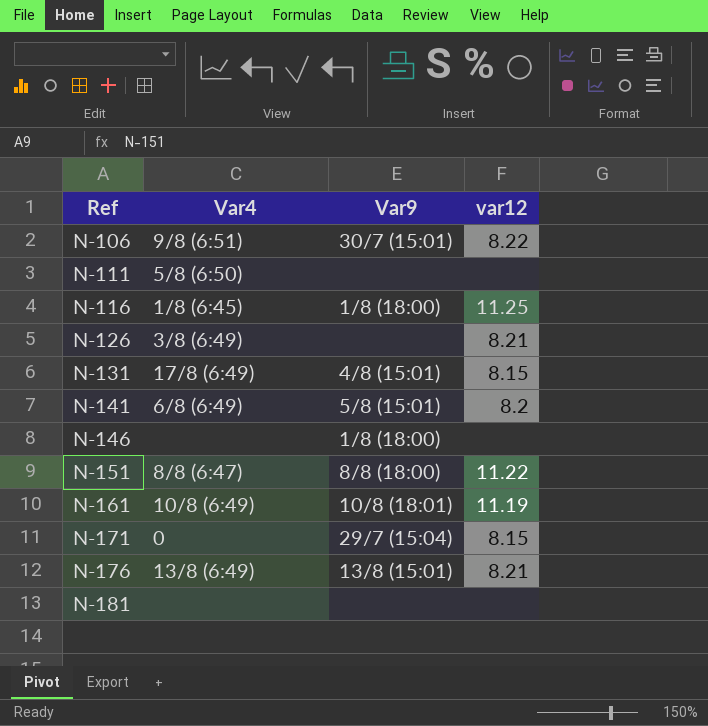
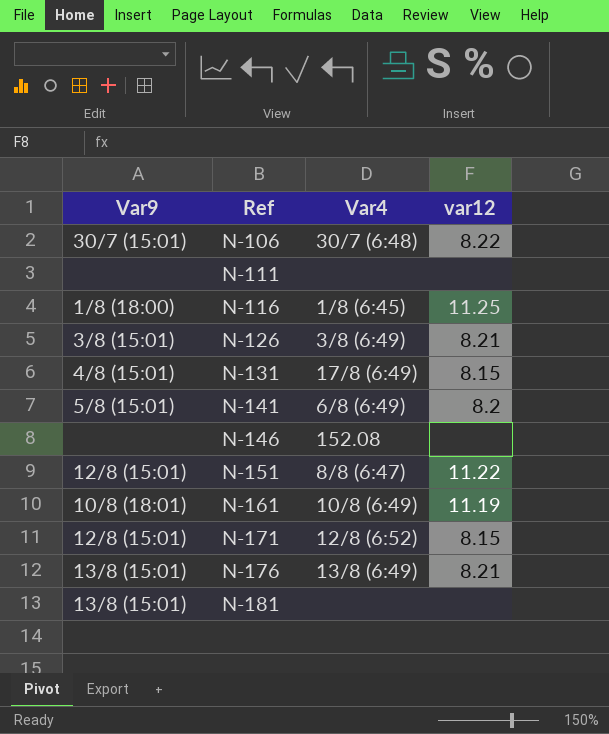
column Var9 | position: 3 -> 1
N-106 | Var4: 9/8 (6:51) -> 30/7 (6:48)
N-111 | Var4: 5/8 (6:50) -> none
N-126 | Var9: none -> 3/8 (15:01)
N-146 | Var9: 1/8 (18:00) -> none
N-146 | Var4: none -> 152.08
N-151 | Var9: 8/8 (18:00) -> 12/8 (15:01)
N-171 | Var9: 29/7 (15:04) -> 12/8 (15:01)
N-171 | Var4: 0 -> 12/8 (6:52)
N-181 | Var9: none -> 13/8 (15:01)

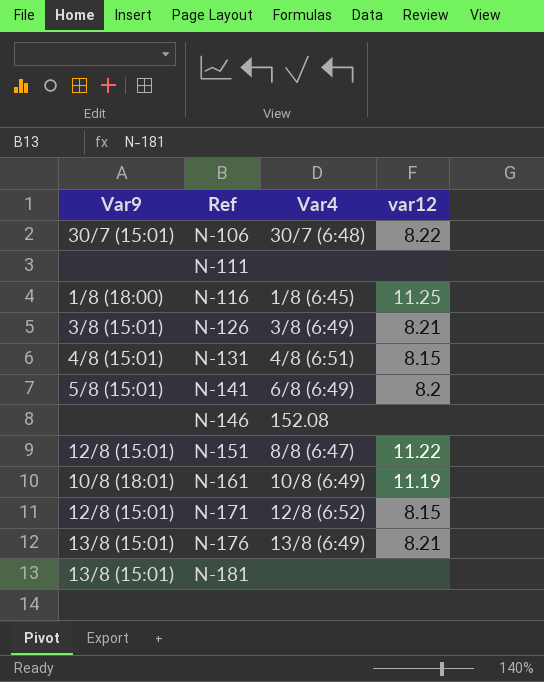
N-131 | Var4: 17/8 (6:49) -> 4/8 (6:51)

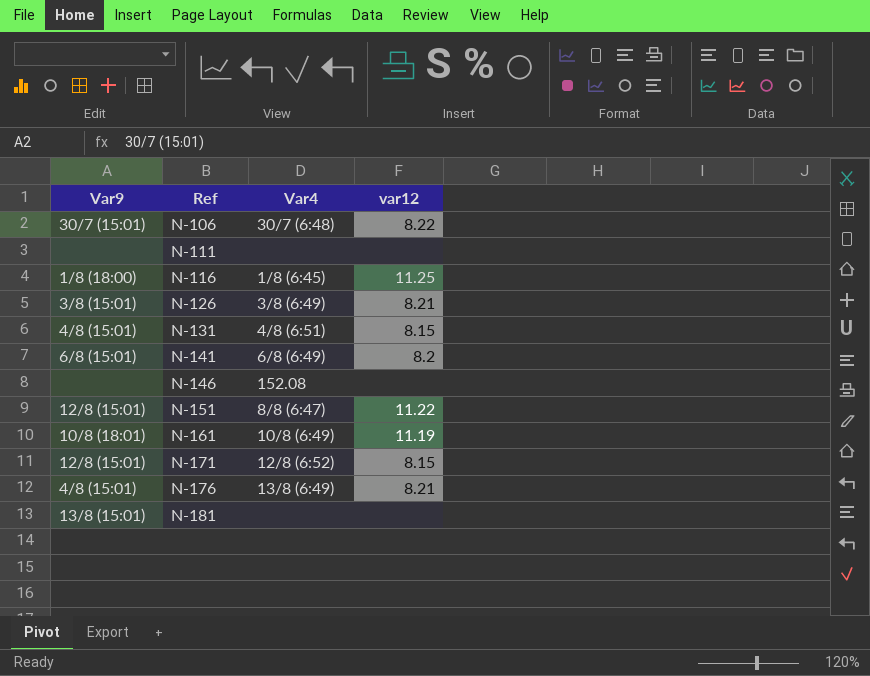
N-141 | Var9: 5/8 (15:01) -> 6/8 (15:01)
N-176 | Var9: 13/8 (15:01) -> 4/8 (15:01)

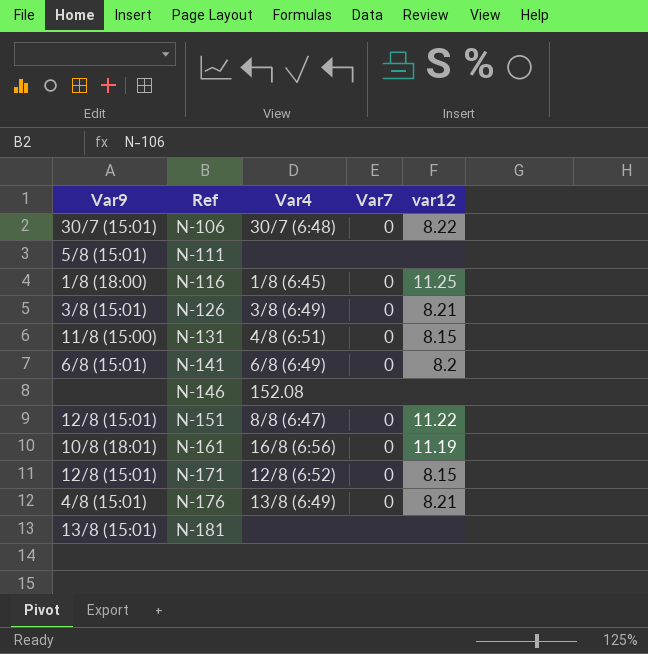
column Var7 | position: none -> 4
N-111 | Var9: none -> 5/8 (15:01)
N-131 | Var9: 4/8 (15:01) -> 11/8 (15:00)
N-161 | Var4: 10/8 (6:49) -> 16/8 (6:56)

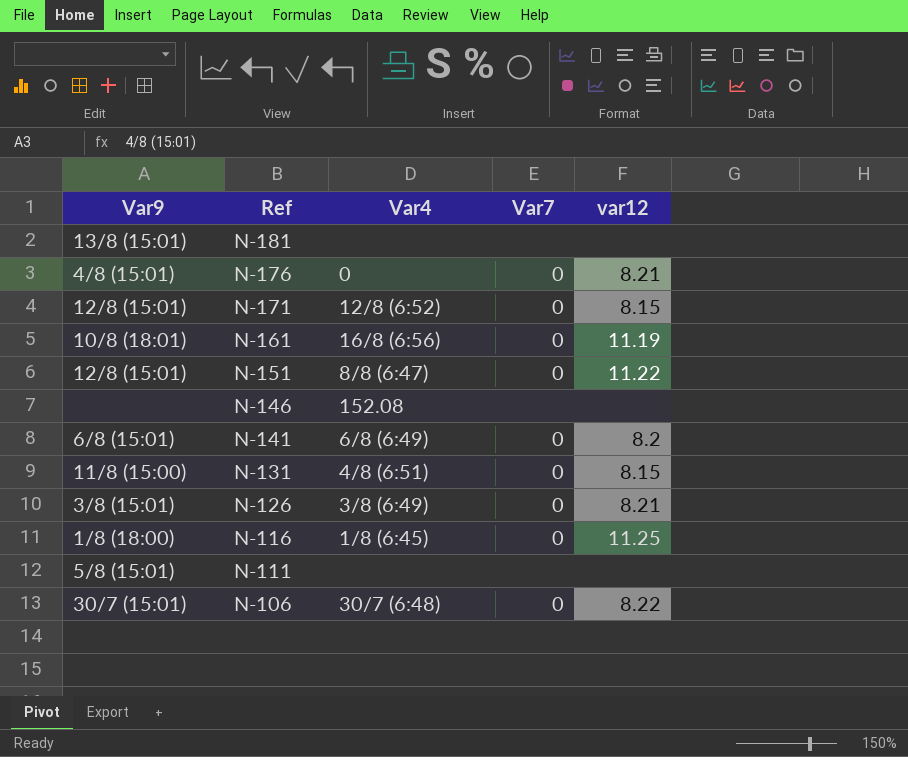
row order: Ref ascending -> Ref descending
N-176 | Var4: 13/8 (6:49) -> 0

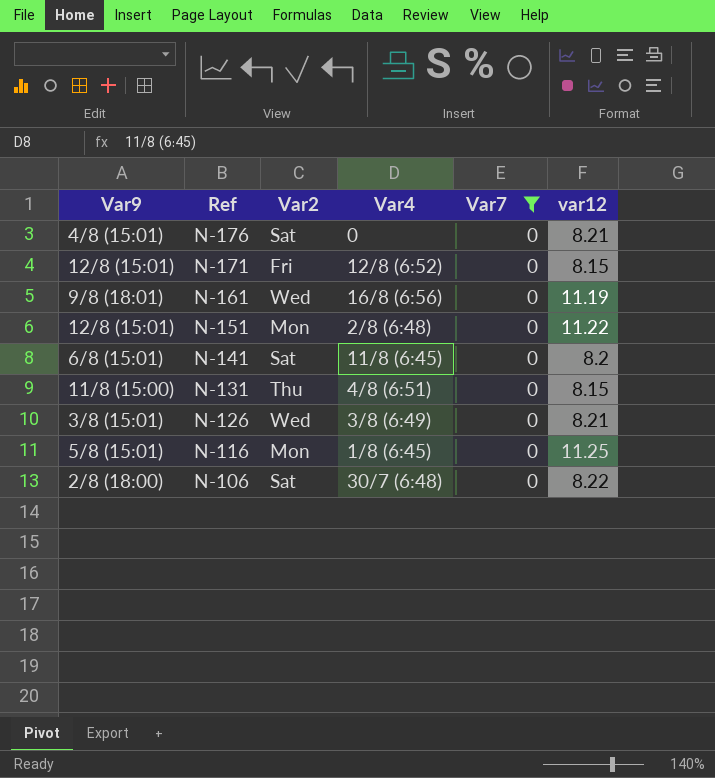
filter: none -> Var7 = 0
column Var2 | position: none -> 3
N-161 | Var9: 10/8 (18:01) -> 9/8 (18:01)
N-151 | Var4: 8/8 (6:47) -> 2/8 (6:48)
N-141 | Var4: 6/8 (6:49) -> 11/8 (6:45)
N-116 | Var9: 1/8 (18:00) -> 5/8 (15:01)
N-106 | Var9: 30/7 (15:01) -> 2/8 (18:00)

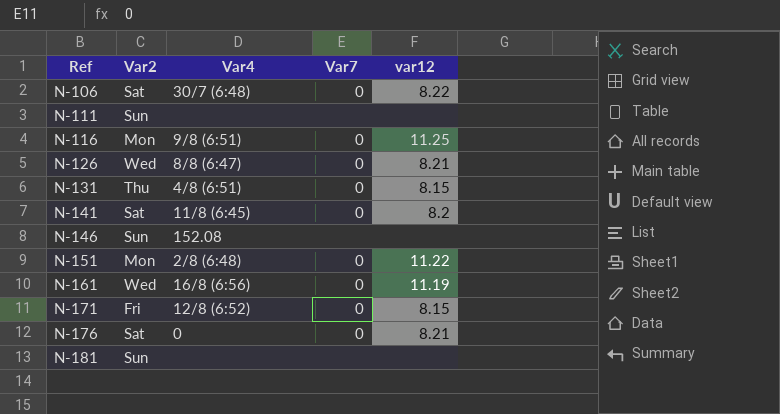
filter: Var7 = 0 -> none
row order: Ref descending -> Ref ascending
column Var9 | position: 1 -> none
N-116 | Var4: 1/8 (6:45) -> 9/8 (6:51)
N-126 | Var4: 3/8 (6:49) -> 8/8 (6:47)

